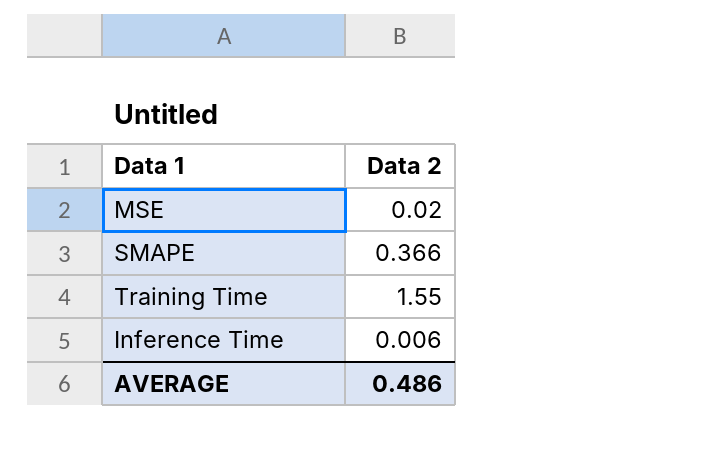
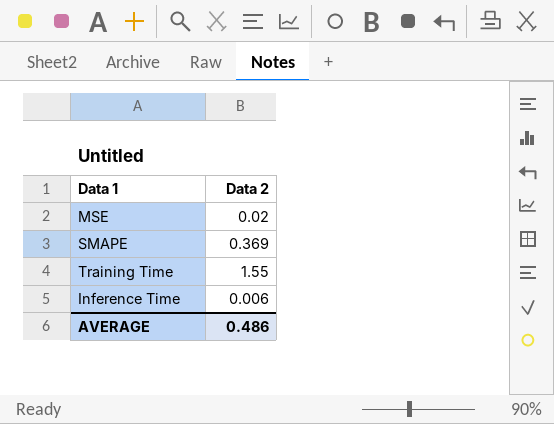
SMAPE | Data 2: 0.366 -> 0.369

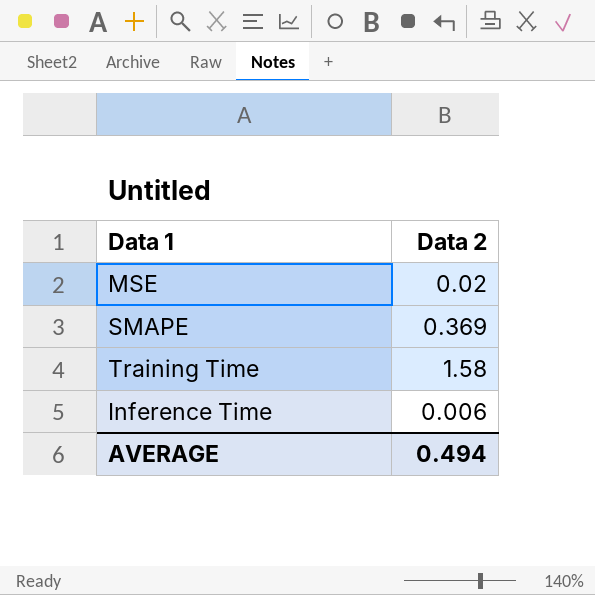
Training Time | Data 2: 1.55 -> 1.58
AVERAGE | Data 2: 0.486 -> 0.494

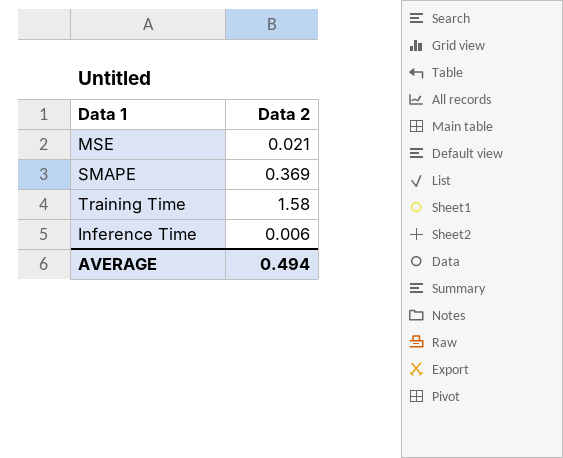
MSE | Data 2: 0.02 -> 0.021

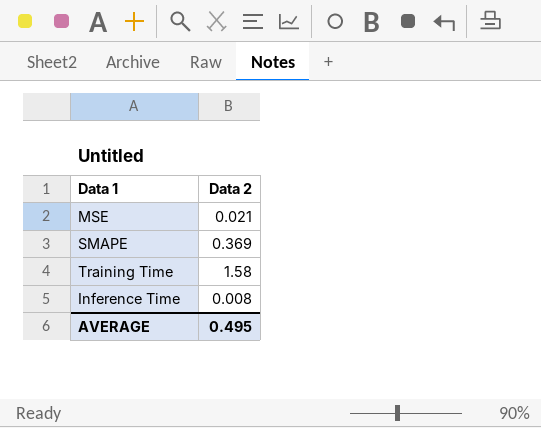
Inference Time | Data 2: 0.006 -> 0.008
AVERAGE | Data 2: 0.494 -> 0.495

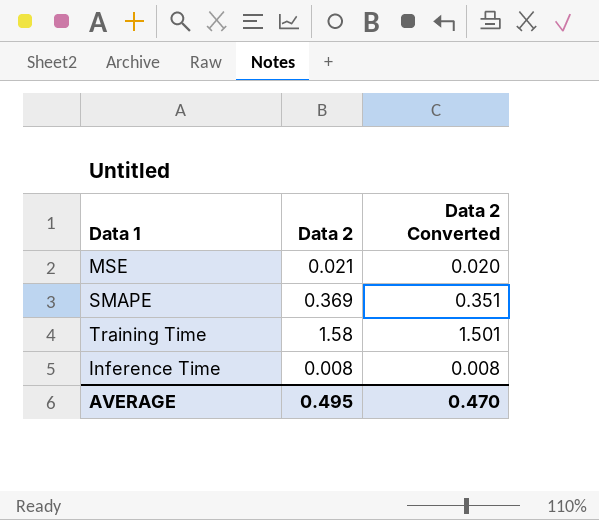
column Data 2 Converted | formula: none -> [Data 2] * 0.95

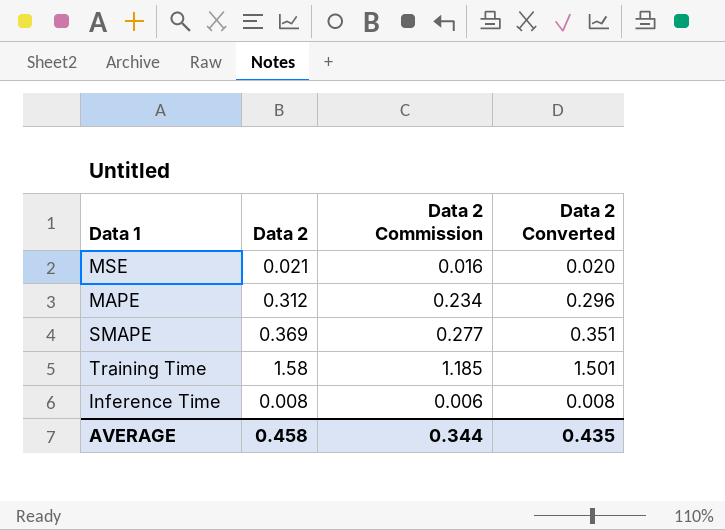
column Data 2 Commission | formula: none -> [Data 2] * 0.75
row MAPE: none -> 0.312 | 0.234 | 0.296
AVERAGE | Data 2: 0.495 -> 0.458
AVERAGE | Data 2 Converted: 0.470 -> 0.435

